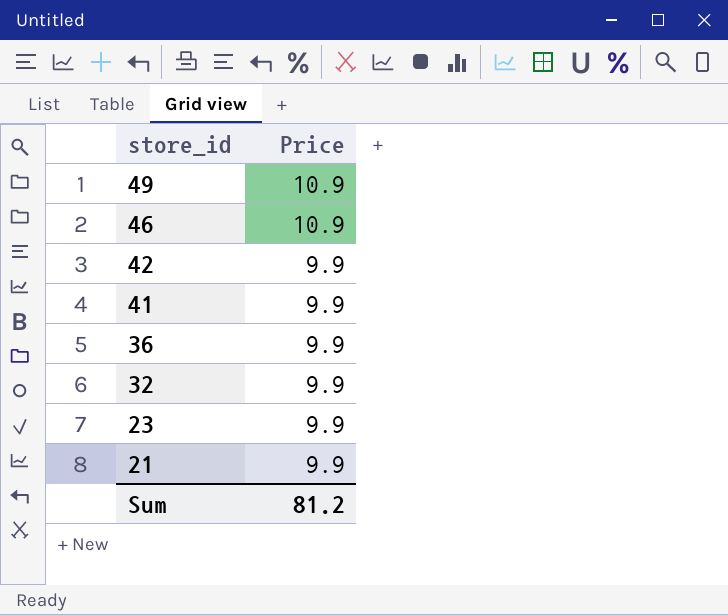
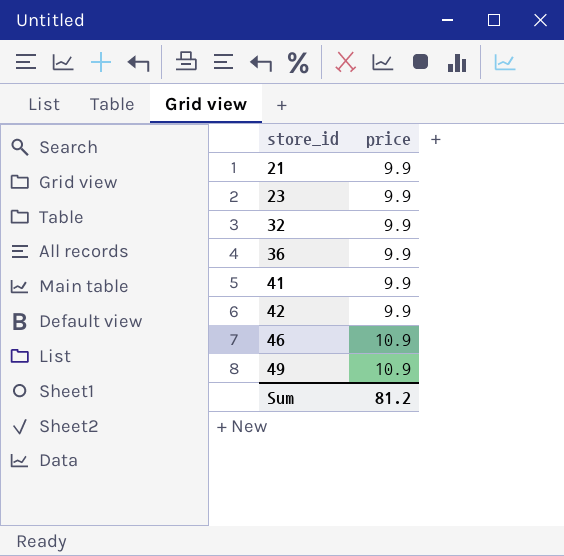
row order: store_id descending -> store_id ascending
column name: Price -> price

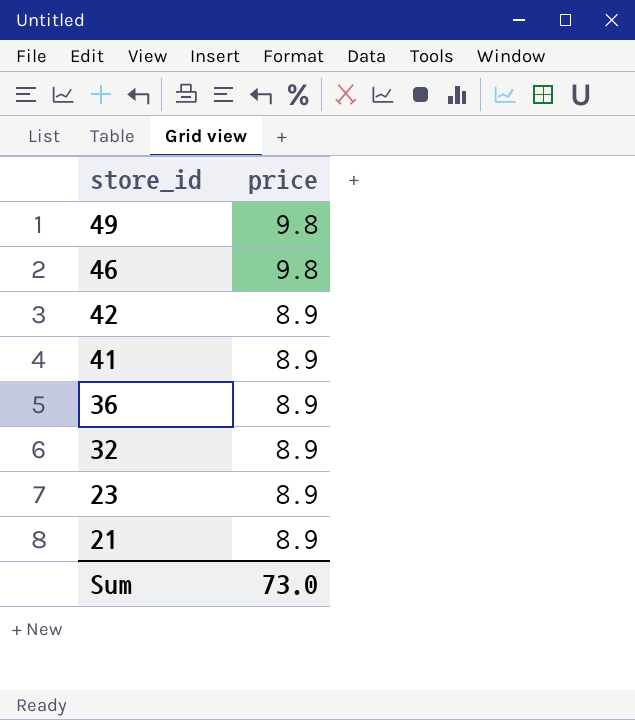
row order: store_id ascending -> store_id descending
49 | price: 10.9 -> 9.8
46 | price: 10.9 -> 9.8
42 | price: 9.9 -> 8.9
41 | price: 9.9 -> 8.9
36 | price: 9.9 -> 8.9
32 | price: 9.9 -> 8.9
23 | price: 9.9 -> 8.9
21 | price: 9.9 -> 8.9
Sum | price: 81.2 -> 73.0

